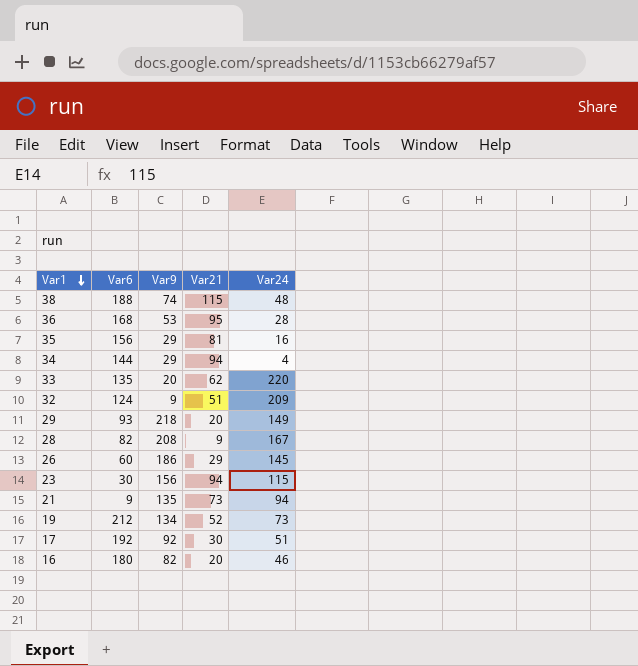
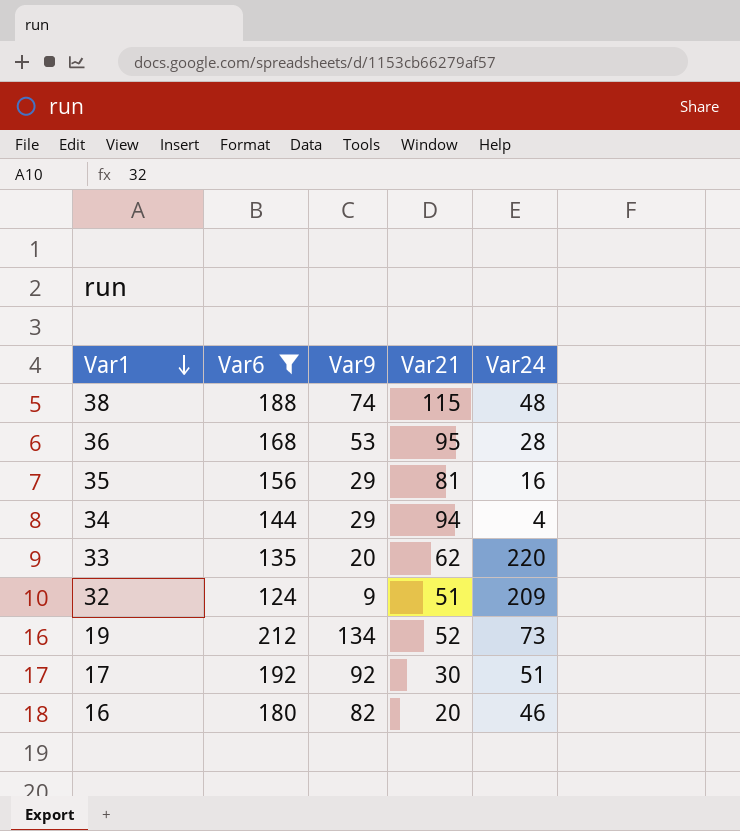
filter: none -> Var6 >= 124

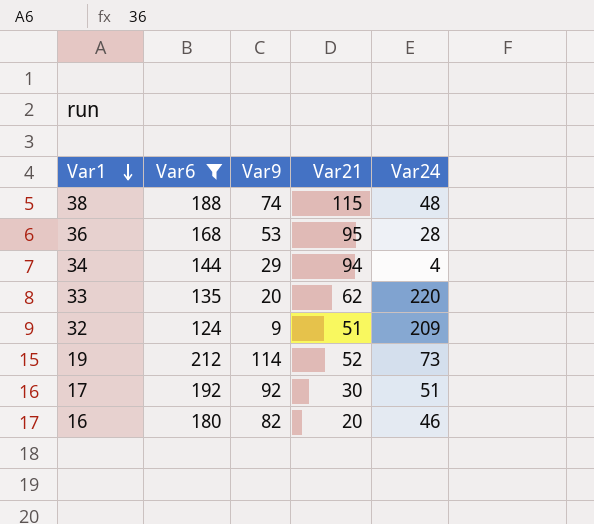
row 35: 156 | 29 | 81 | 16 -> none
19 | Var9: 134 -> 114

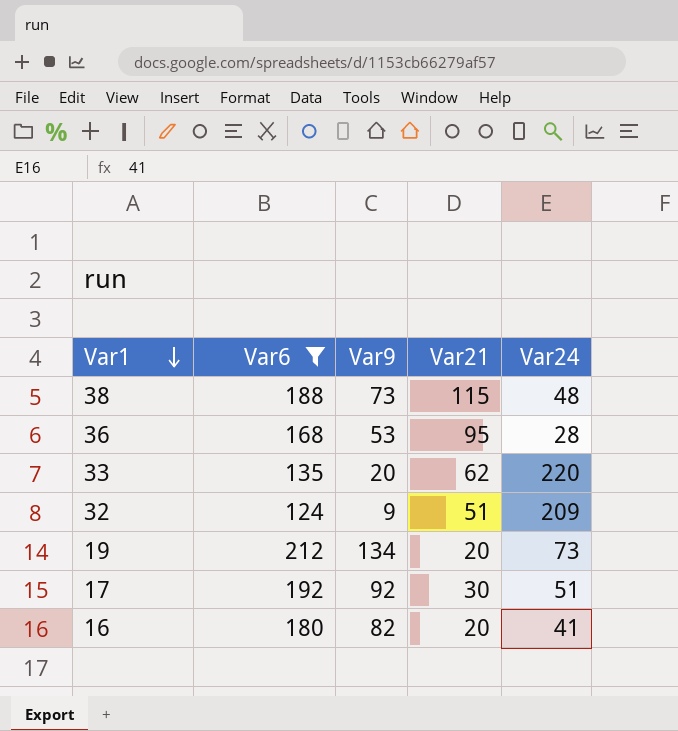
row 34: 144 | 29 | 94 | 4 -> none
38 | Var9: 74 -> 73
19 | Var9: 114 -> 134
19 | Var21: 52 -> 20
16 | Var24: 46 -> 41

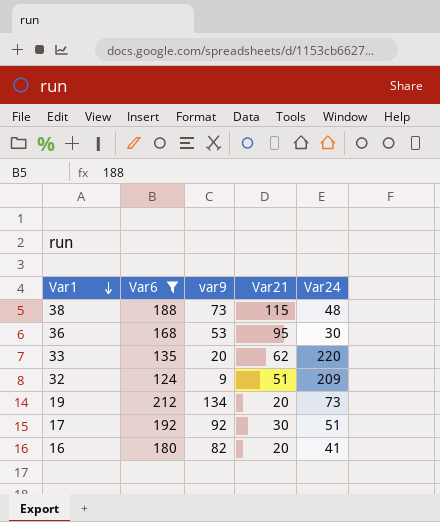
column name: Var9 -> var9
36 | Var24: 28 -> 30

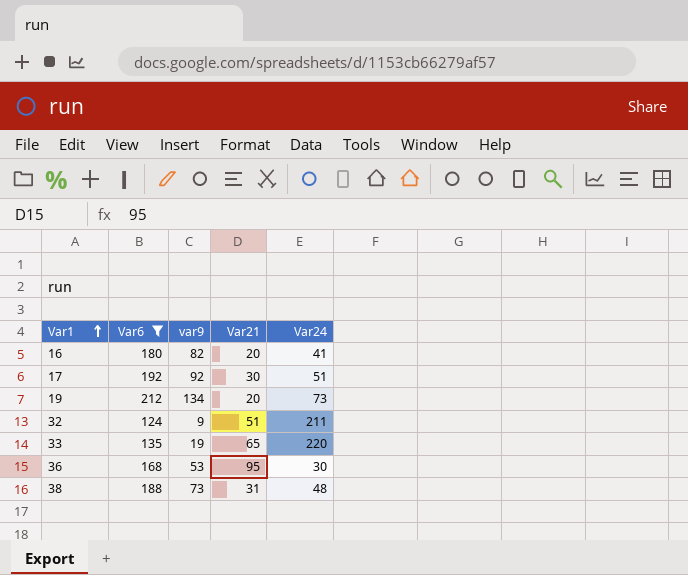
row order: Var1 descending -> Var1 ascending
32 | Var24: 209 -> 211
33 | var9: 20 -> 19
33 | Var21: 62 -> 65
38 | Var21: 115 -> 31

